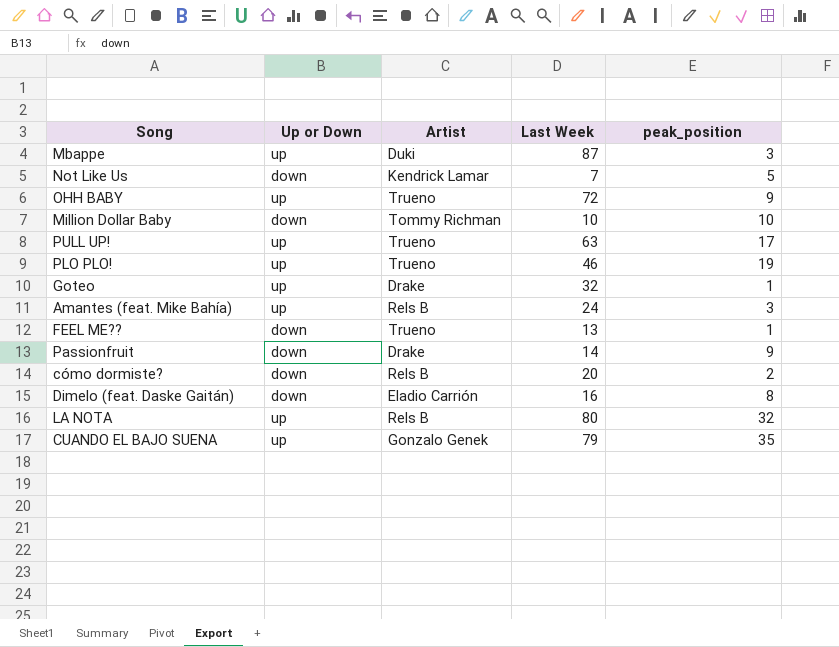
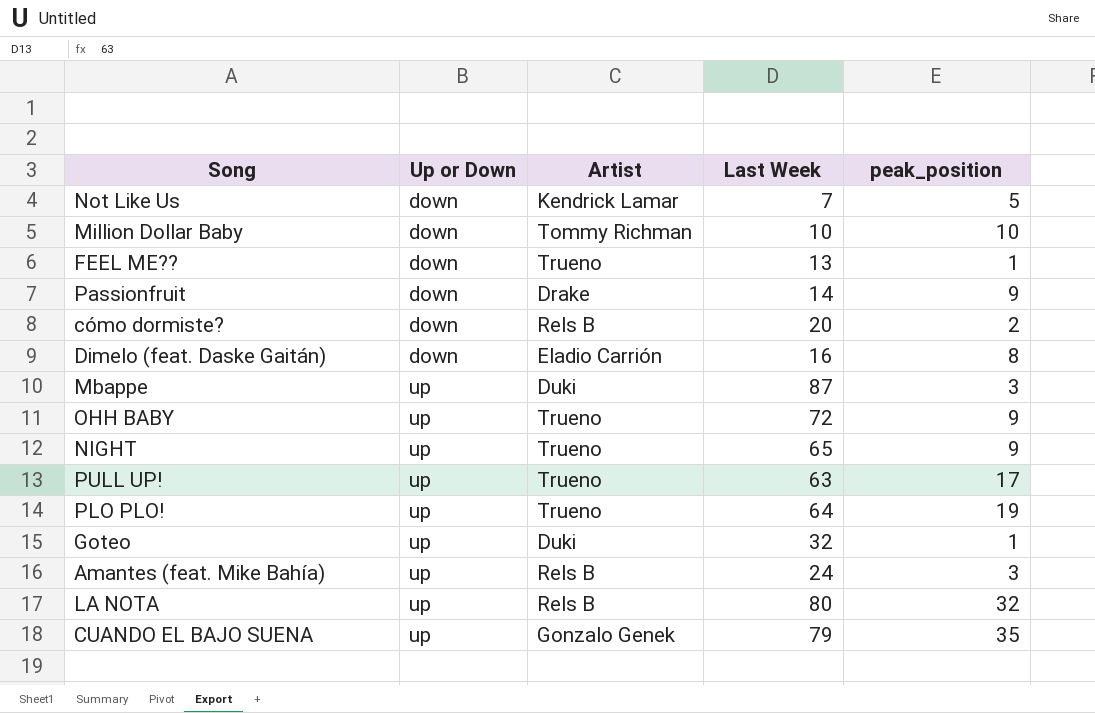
row order: none -> Up or Down ascending
row NIGHT: none -> up | Trueno | 65 | 9
PLO PLO! | Last Week: 46 -> 64
Goteo | Artist: Drake -> Duki

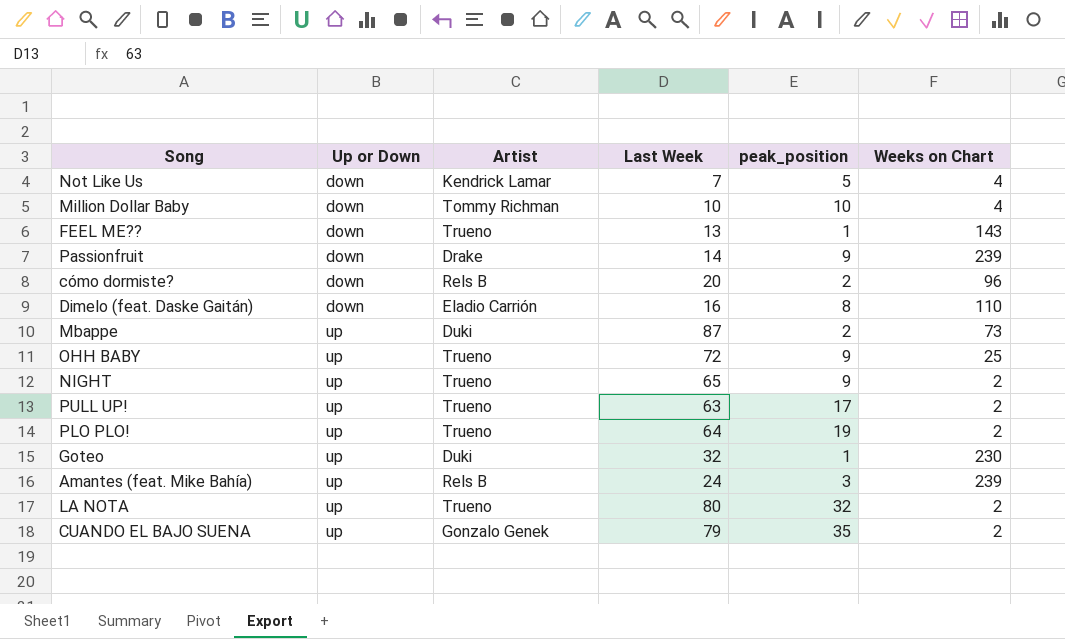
column Weeks on Chart | position: none -> 6
Mbappe | peak_position: 3 -> 2
LA NOTA | Artist: Rels B -> Trueno

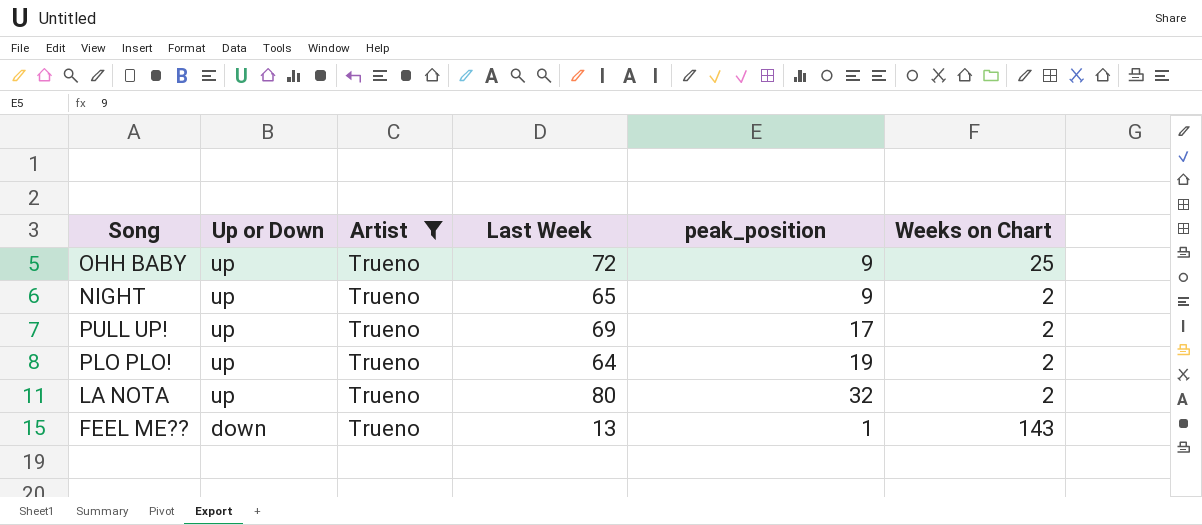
filter: none -> Artist = Trueno
row order: Up or Down ascending -> Up or Down descending
PULL UP! | Last Week: 63 -> 69

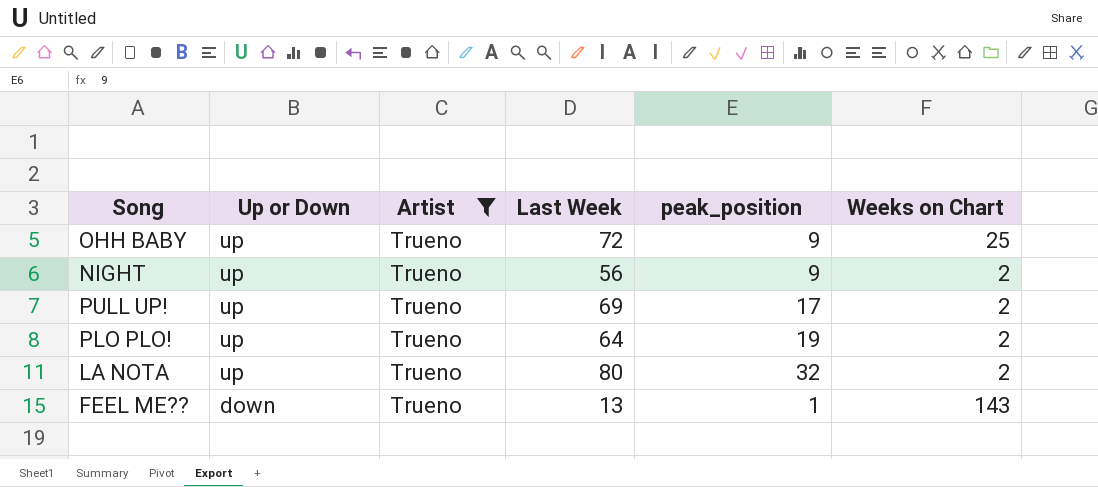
NIGHT | Last Week: 65 -> 56

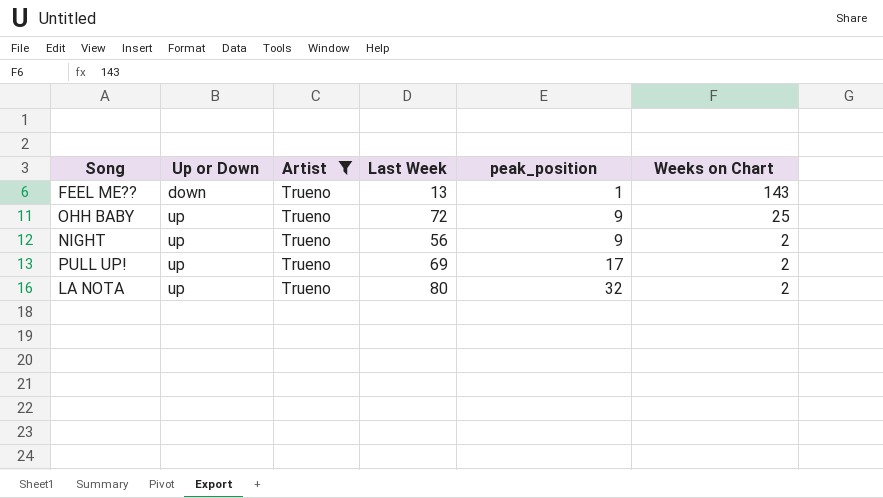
row order: Up or Down descending -> Up or Down ascending
row PLO PLO!: up | Trueno | 64 | 19 | 2 -> none

